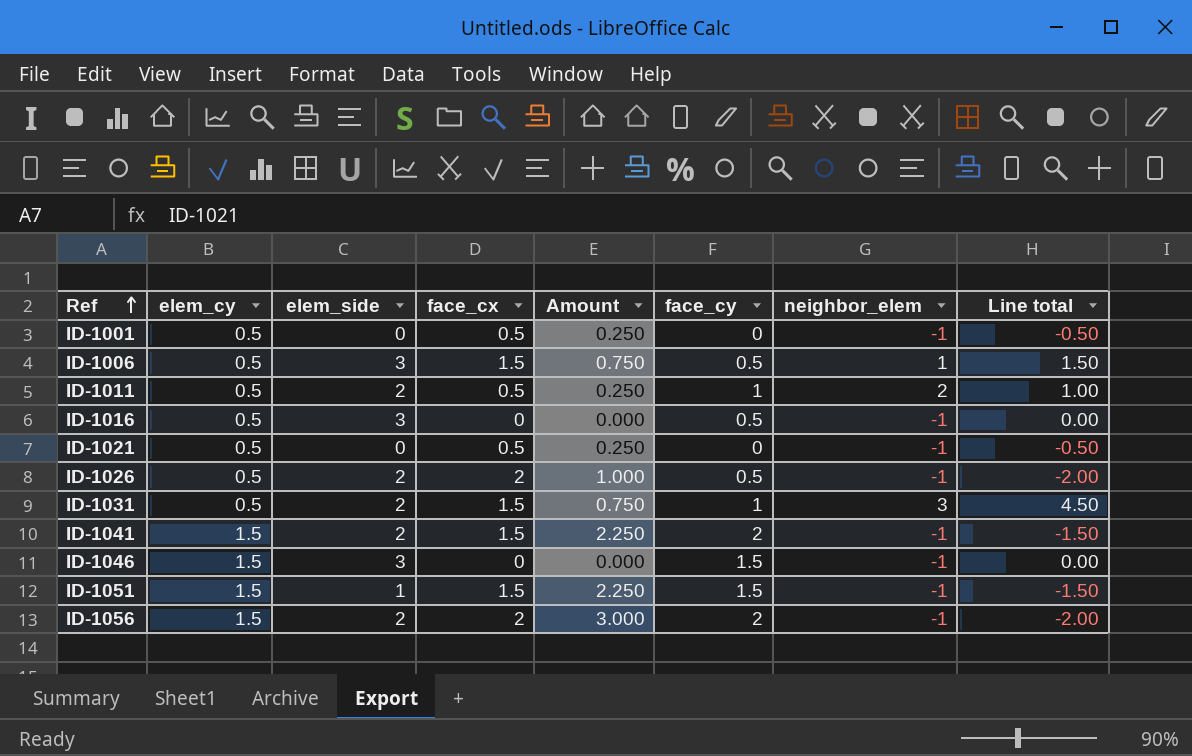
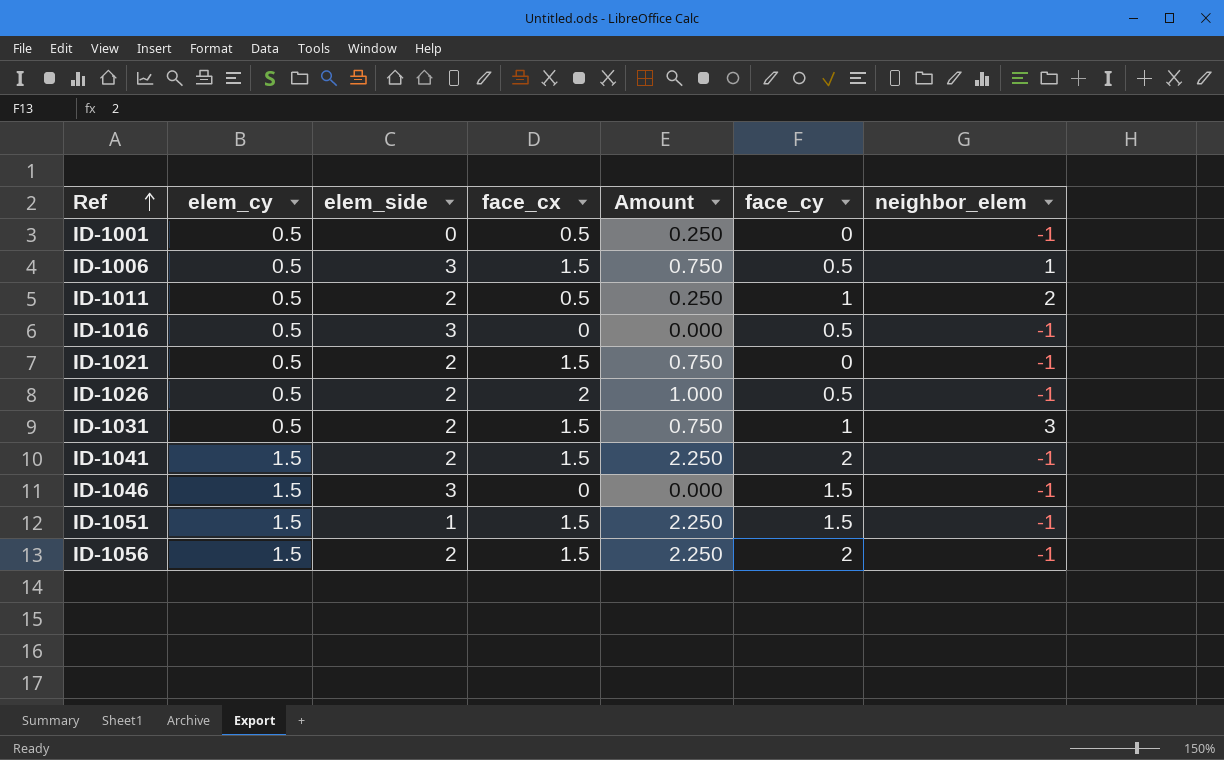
column Line total | formula: [face_cx] * [neighbor_elem] -> none
ID-1021 | elem_side: 0 -> 2
ID-1021 | face_cx: 0.5 -> 1.5
ID-1021 | Amount: 0.250 -> 0.750
ID-1056 | face_cx: 2 -> 1.5
ID-1056 | Amount: 3.000 -> 2.250

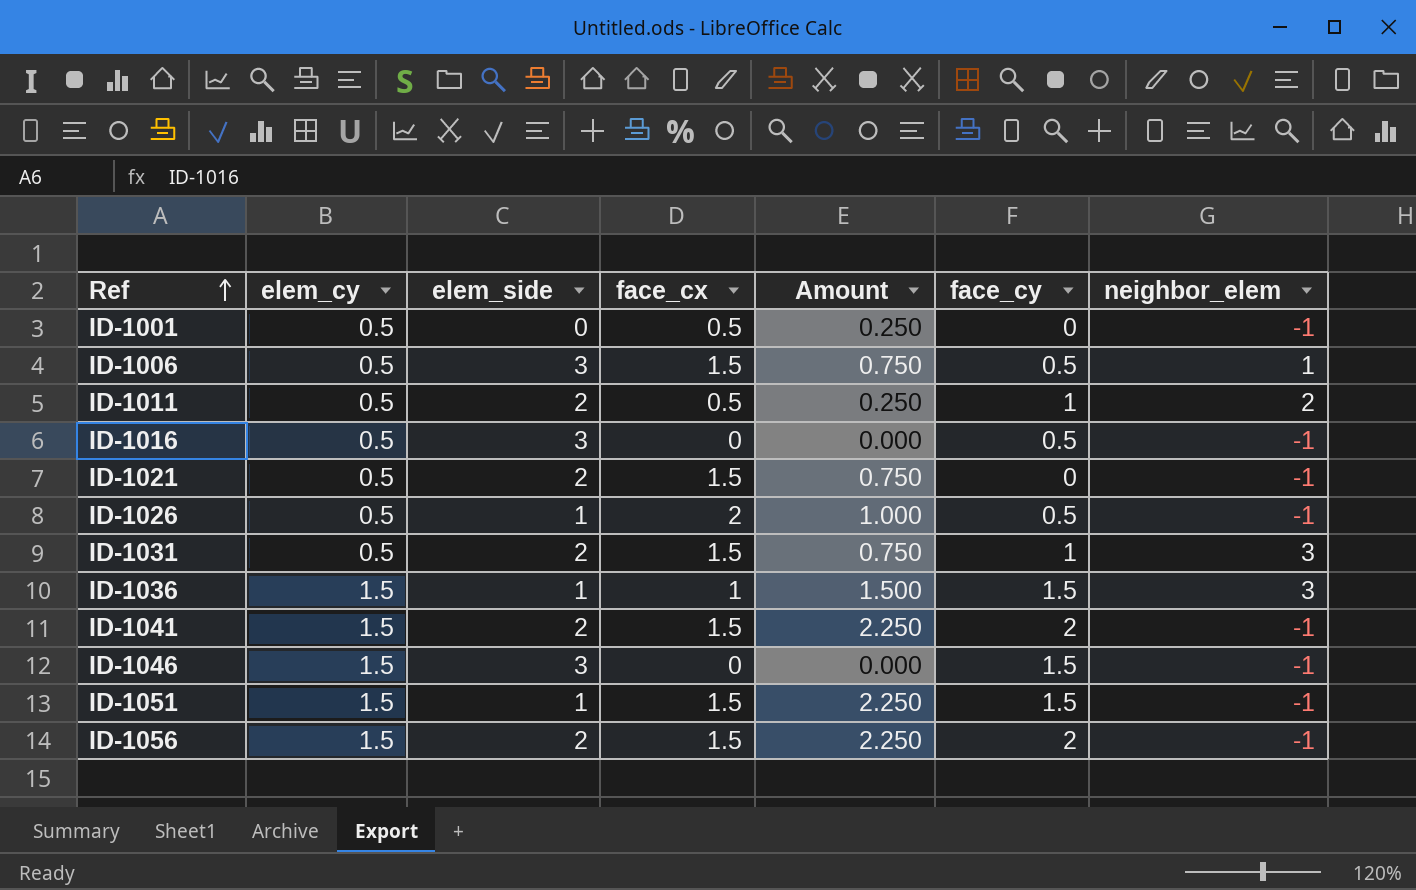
ID-1026 | elem_side: 2 -> 1
row ID-1036: none -> 1.5 | 1 | 1 | 1.500 | 1.5 | 3

